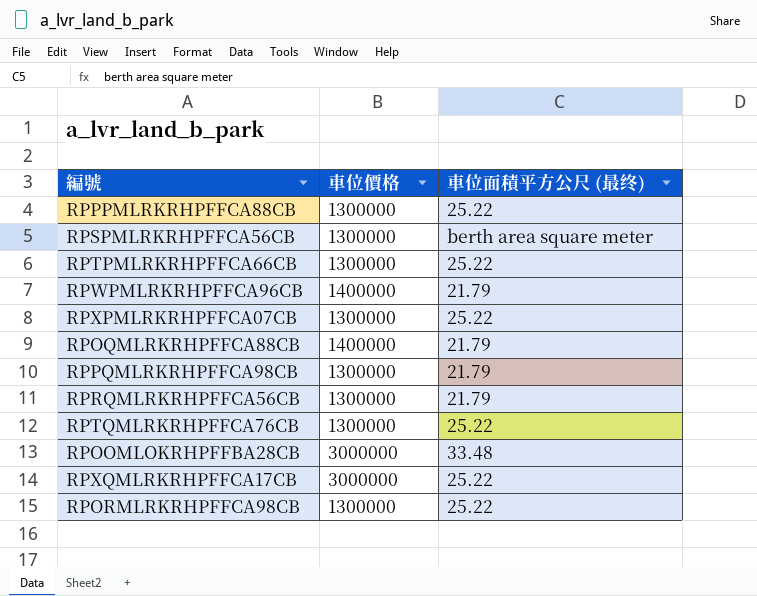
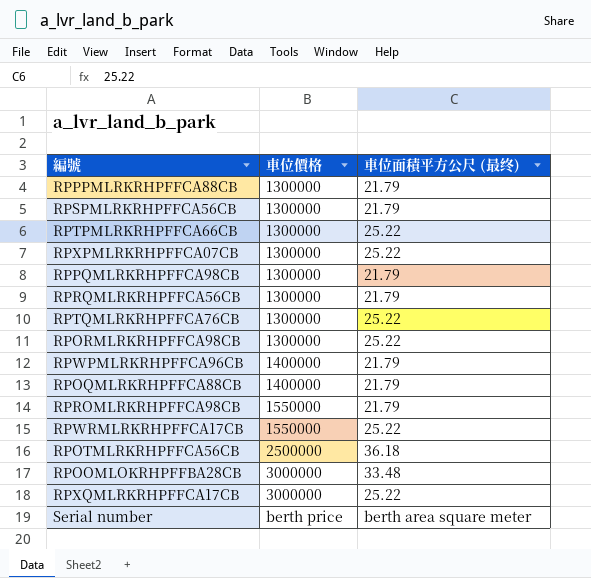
row order: none -> 車位價格 ascending
RPPPMLRKRHPFFCA88CB | 車位面積平方公尺 (最终): 25.22 -> 21.79
RPSPMLRKRHPFFCA56CB | 車位面積平方公尺 (最终): berth area square meter -> 21.79
row RPROMLRKRHPFFCA98CB: none -> 1550000 | 21.79
row RPWRMLRKRHPFFCA17CB: none -> 1550000 | 25.22
row RPOTMLRKRHPFFCA56CB: none -> 2500000 | 36.18
row Serial number: none -> berth price | berth area square meter

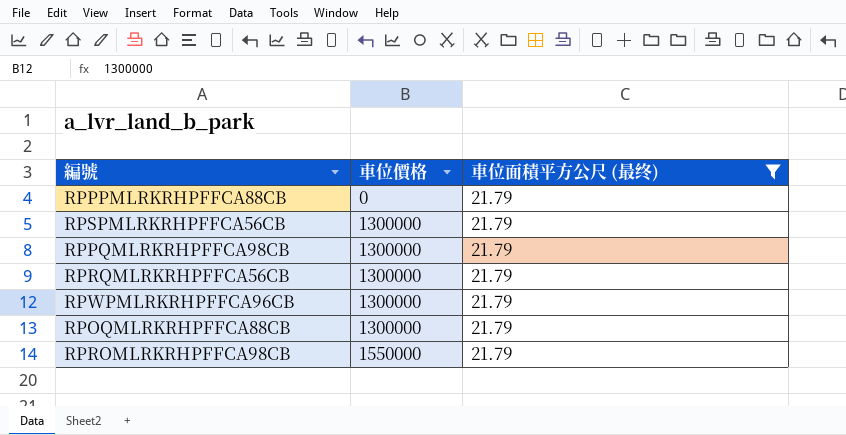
filter: none -> 車位面積平方公尺 (最终) = 21.79
RPPPMLRKRHPFFCA88CB | 車位價格: 1300000 -> 0
RPWPMLRKRHPFFCA96CB | 車位價格: 1400000 -> 1300000
RPOQMLRKRHPFFCA88CB | 車位價格: 1400000 -> 1300000

